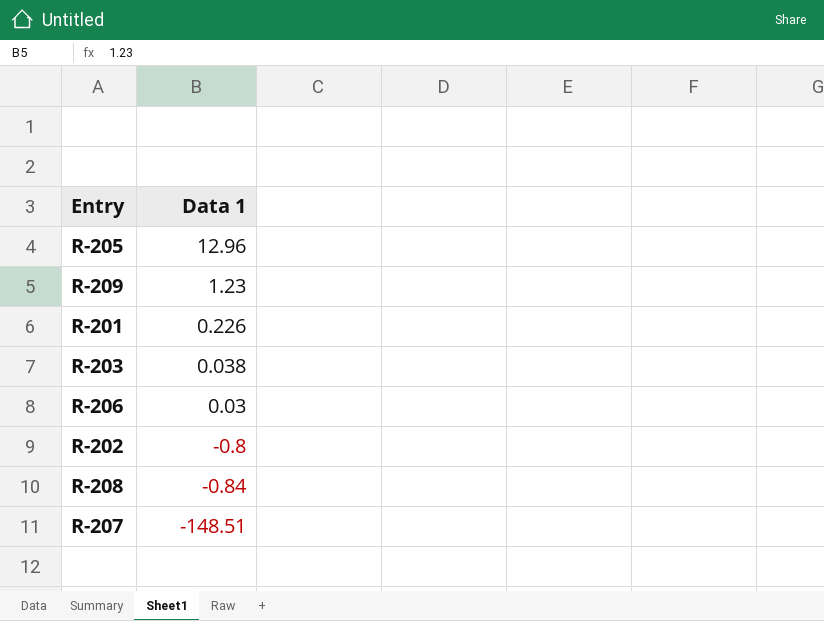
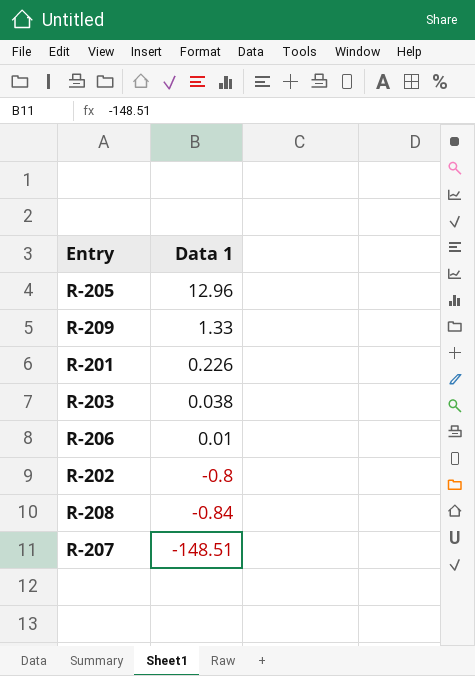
R-209 | Data 1: 1.23 -> 1.33
R-206 | Data 1: 0.03 -> 0.01

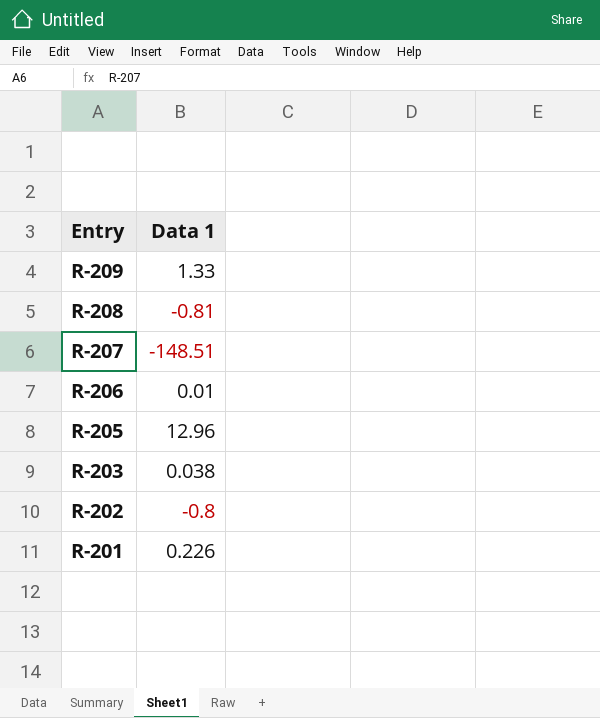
row order: Data 1 descending -> Entry descending
R-208 | Data 1: -0.84 -> -0.81

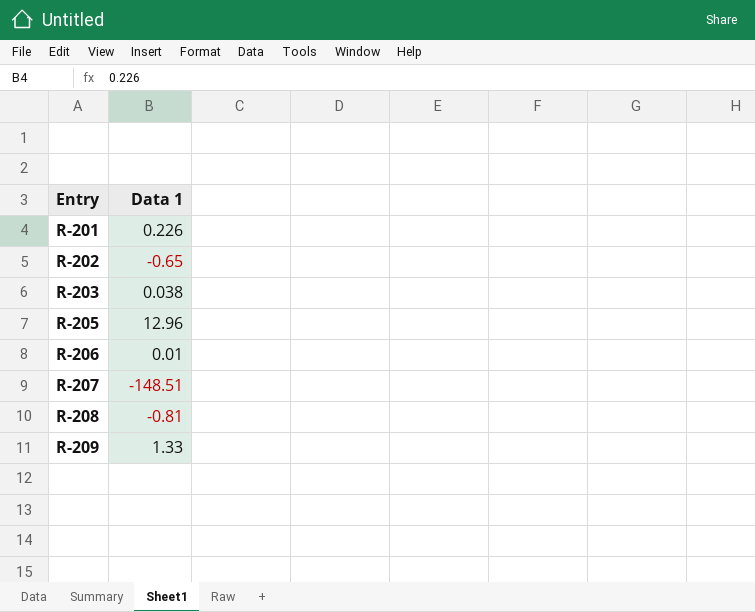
row order: Entry descending -> Entry ascending
R-202 | Data 1: -0.8 -> -0.65

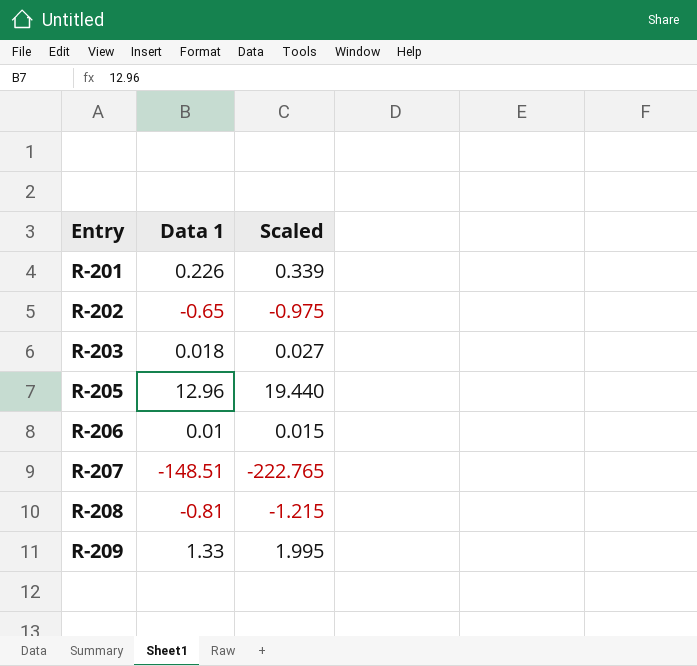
column Scaled | formula: none -> [Data 1] * 1.5
R-203 | Data 1: 0.038 -> 0.018

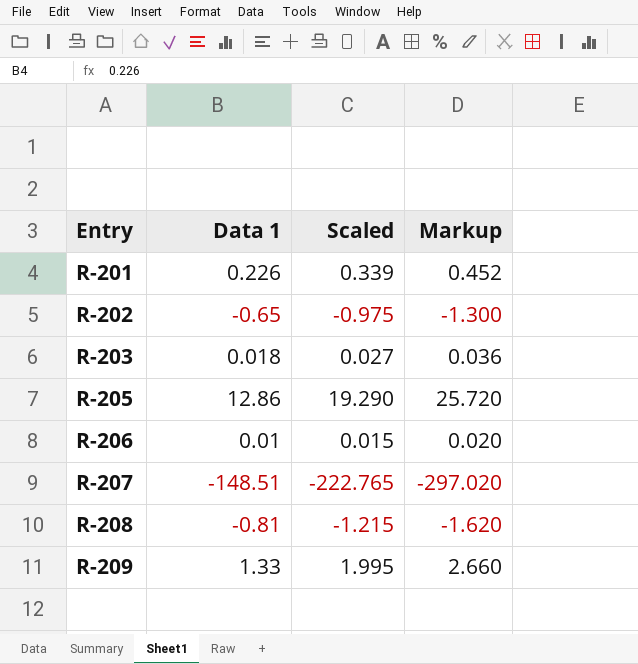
column Markup | formula: none -> [Data 1] * 2
R-205 | Data 1: 12.96 -> 12.86
R-205 | Scaled: 19.440 -> 19.290

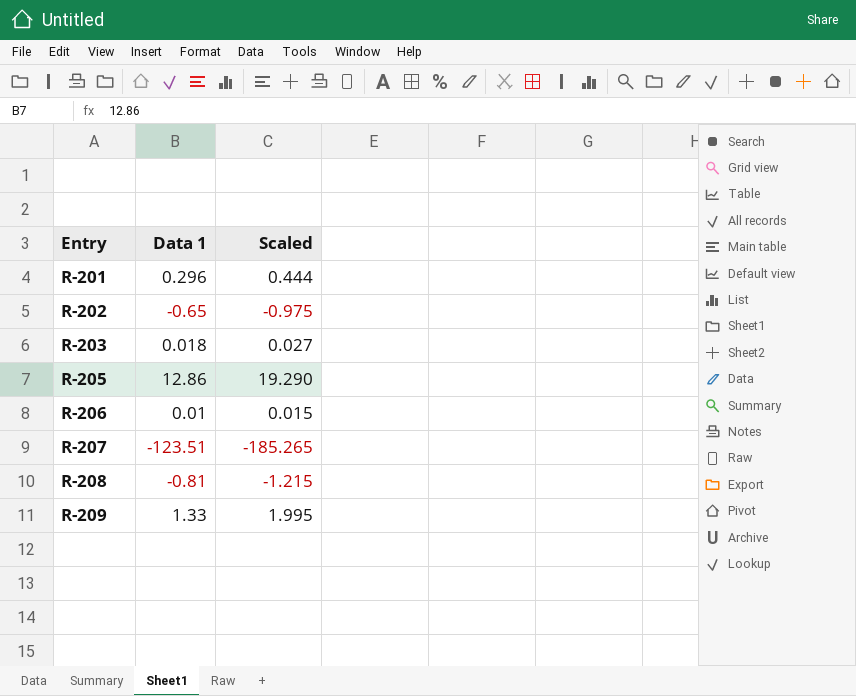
column Markup | formula: [Data 1] * 2 -> none
R-201 | Data 1: 0.226 -> 0.296
R-201 | Scaled: 0.339 -> 0.444
R-207 | Data 1: -148.51 -> -123.51
R-207 | Scaled: -222.765 -> -185.265

